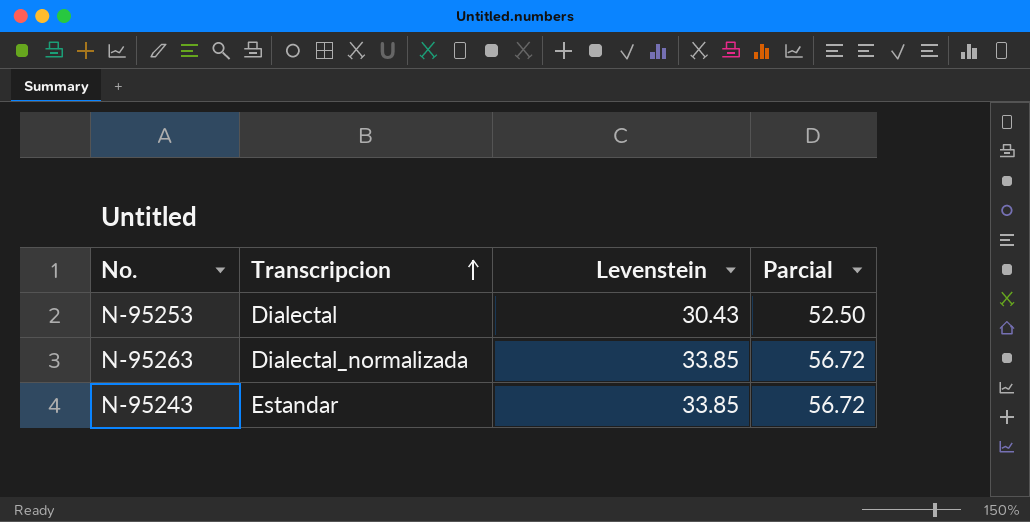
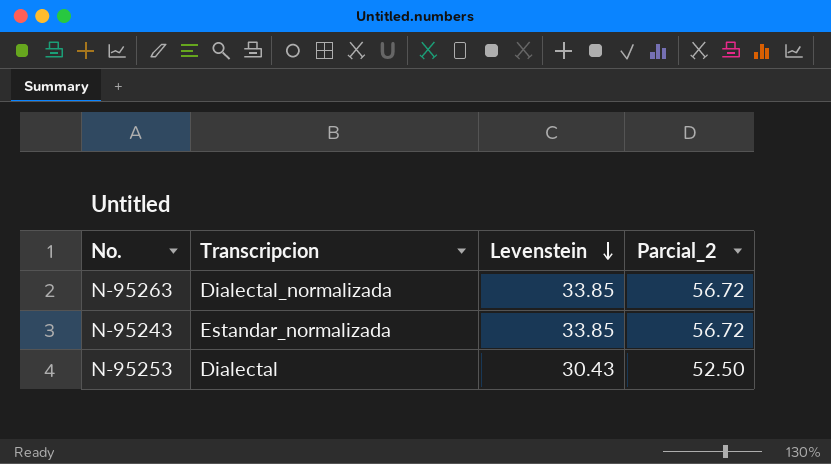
row order: Transcripcion ascending -> Levenstein descending
column name: Parcial -> Parcial_2
N-95243 | Transcripcion: Estandar -> Estandar_normalizada

